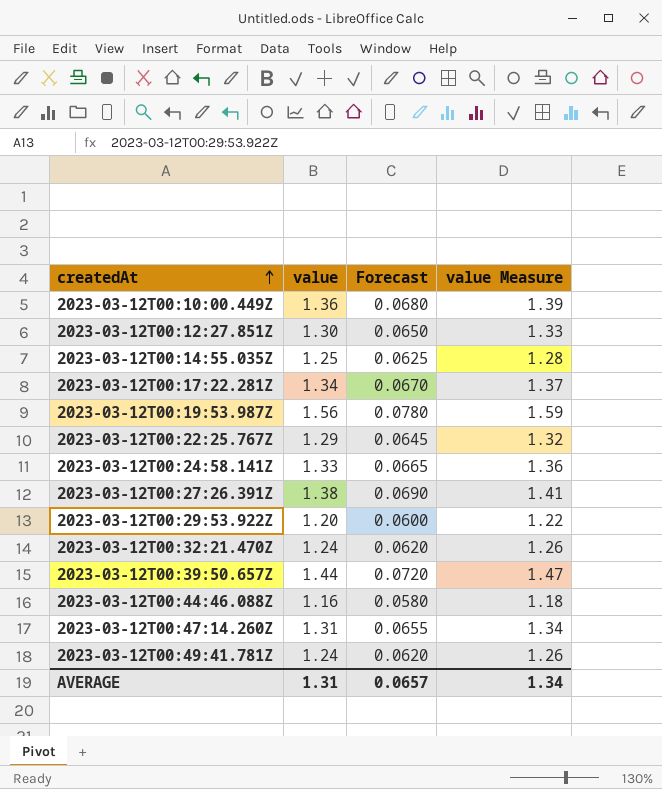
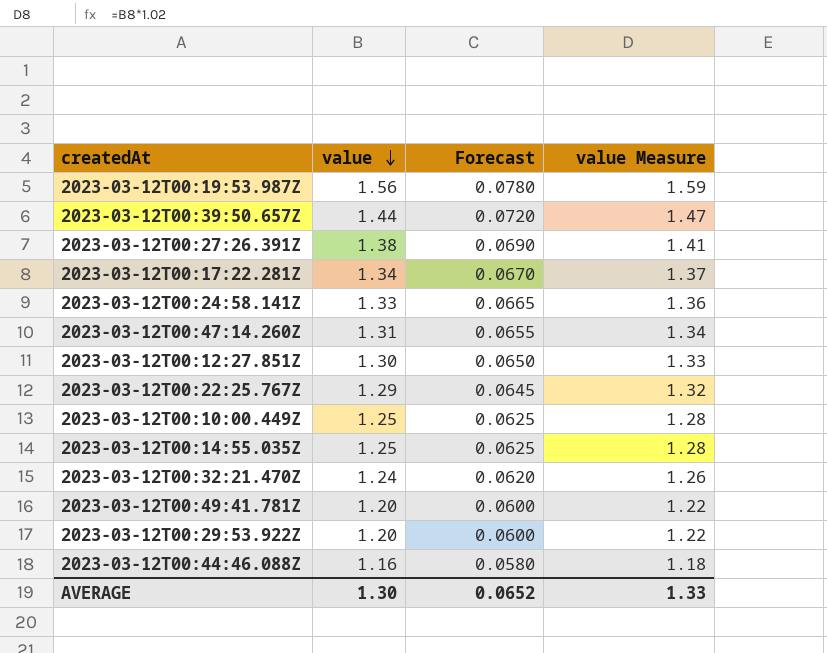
row order: createdAt ascending -> value descending
2023-03-12T00:10:00.449Z | value: 1.36 -> 1.25
2023-03-12T00:10:00.449Z | Forecast: 0.0680 -> 0.0625
2023-03-12T00:10:00.449Z | value Measure: 1.39 -> 1.28
2023-03-12T00:49:41.781Z | value: 1.24 -> 1.20
2023-03-12T00:49:41.781Z | Forecast: 0.0620 -> 0.0600
2023-03-12T00:49:41.781Z | value Measure: 1.26 -> 1.22
AVERAGE | value: 1.31 -> 1.30
AVERAGE | Forecast: 0.0657 -> 0.0652
AVERAGE | value Measure: 1.34 -> 1.33

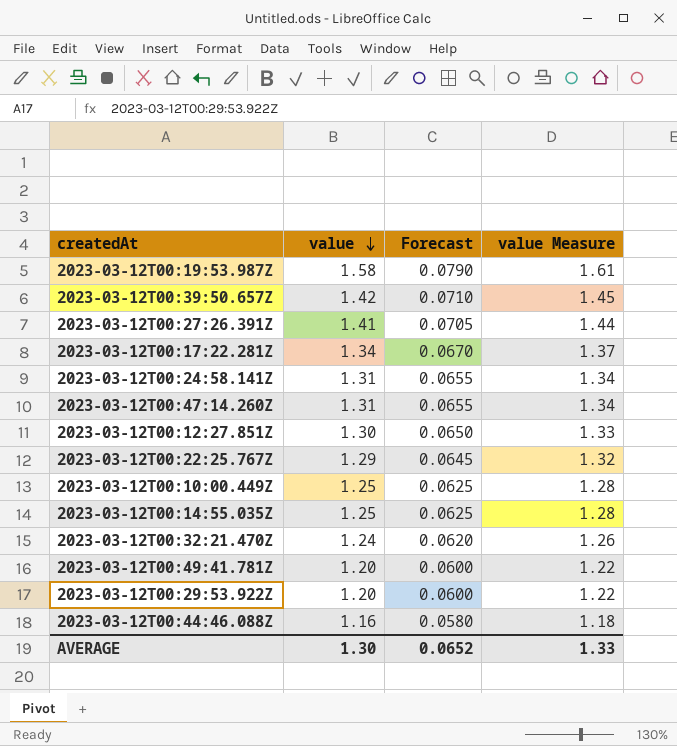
2023-03-12T00:19:53.987Z | value: 1.56 -> 1.58
2023-03-12T00:19:53.987Z | Forecast: 0.0780 -> 0.0790
2023-03-12T00:19:53.987Z | value Measure: 1.59 -> 1.61
2023-03-12T00:39:50.657Z | value: 1.44 -> 1.42
2023-03-12T00:39:50.657Z | Forecast: 0.0720 -> 0.0710
2023-03-12T00:39:50.657Z | value Measure: 1.47 -> 1.45
2023-03-12T00:27:26.391Z | value: 1.38 -> 1.41
2023-03-12T00:27:26.391Z | Forecast: 0.0690 -> 0.0705
2023-03-12T00:27:26.391Z | value Measure: 1.41 -> 1.44
2023-03-12T00:24:58.141Z | value: 1.33 -> 1.31
2023-03-12T00:24:58.141Z | Forecast: 0.0665 -> 0.0655
2023-03-12T00:24:58.141Z | value Measure: 1.36 -> 1.34

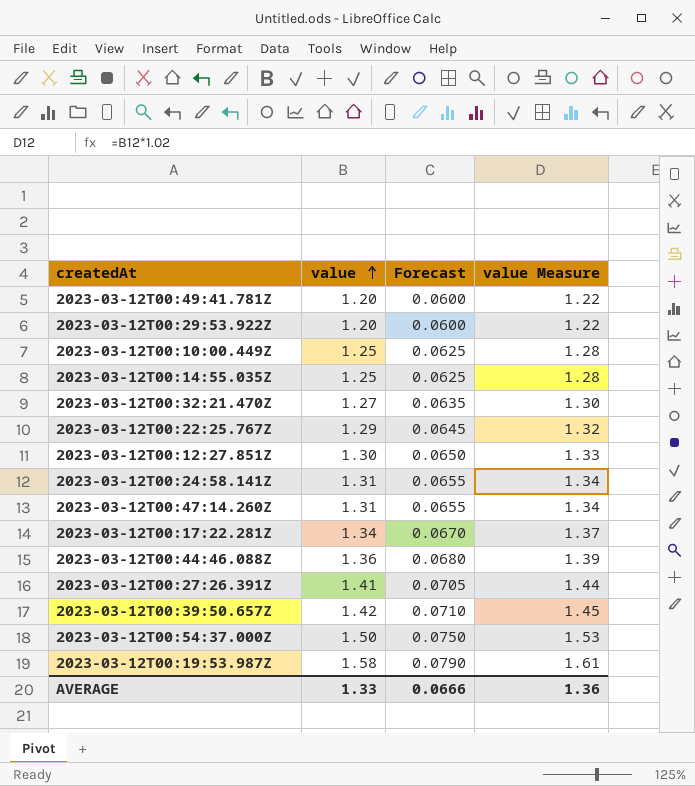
row order: value descending -> value ascending
2023-03-12T00:32:21.470Z | value: 1.24 -> 1.27
2023-03-12T00:32:21.470Z | Forecast: 0.0620 -> 0.0635
2023-03-12T00:32:21.470Z | value Measure: 1.26 -> 1.30
2023-03-12T00:44:46.088Z | value: 1.16 -> 1.36
2023-03-12T00:44:46.088Z | Forecast: 0.0580 -> 0.0680
2023-03-12T00:44:46.088Z | value Measure: 1.18 -> 1.39
row 2023-03-12T00:54:37.000Z: none -> 1.50 | 0.0750 | 1.53
AVERAGE | value: 1.30 -> 1.33
AVERAGE | Forecast: 0.0652 -> 0.0666
AVERAGE | value Measure: 1.33 -> 1.36

